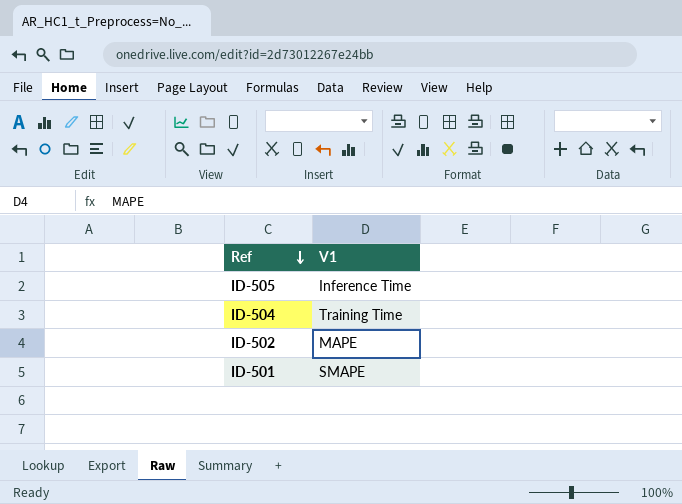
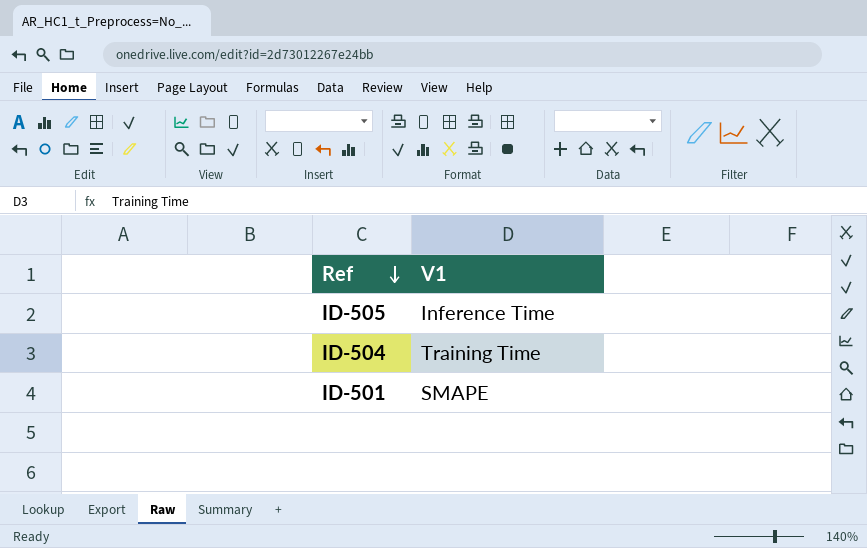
row ID-502: MAPE -> none

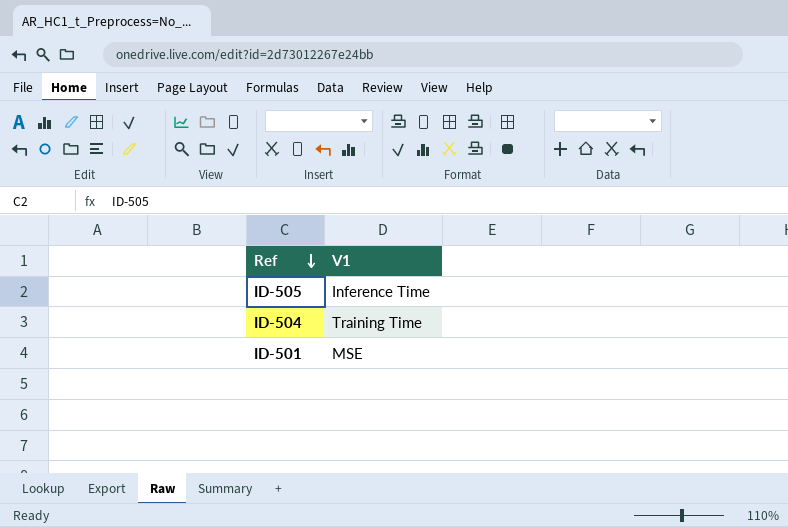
ID-501 | V1: SMAPE -> MSE

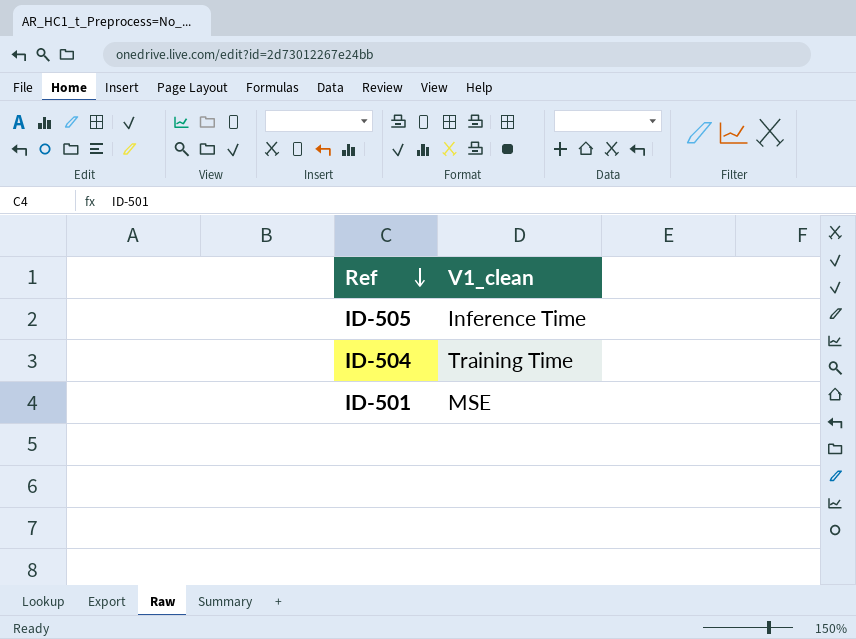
column name: V1 -> V1_clean

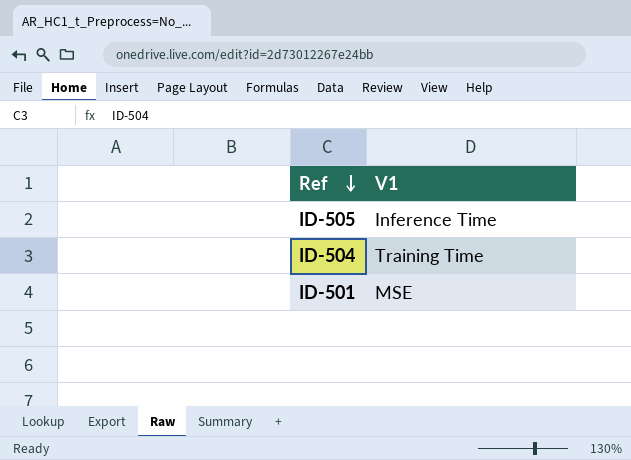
column name: V1_clean -> V1

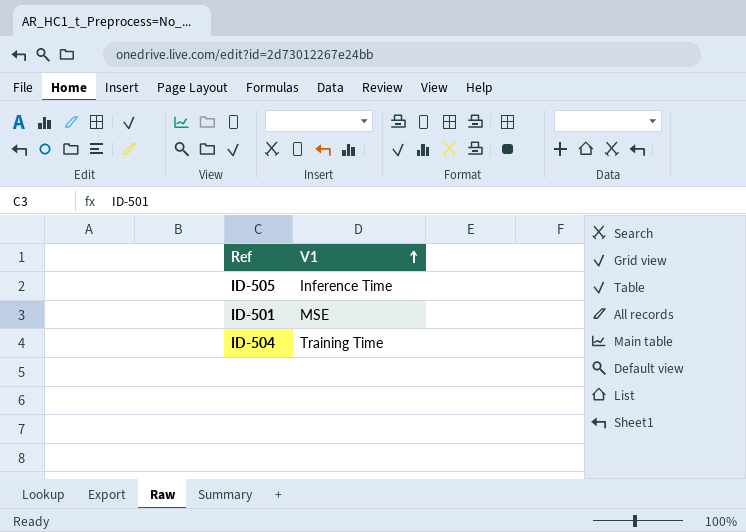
row order: Ref descending -> V1 ascending

